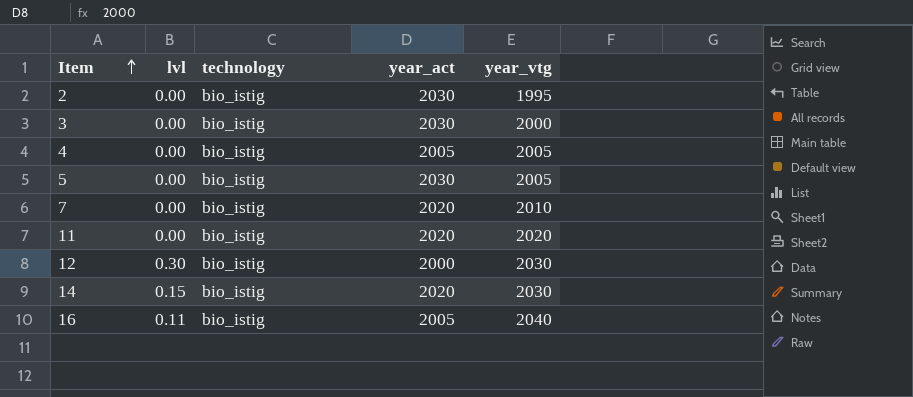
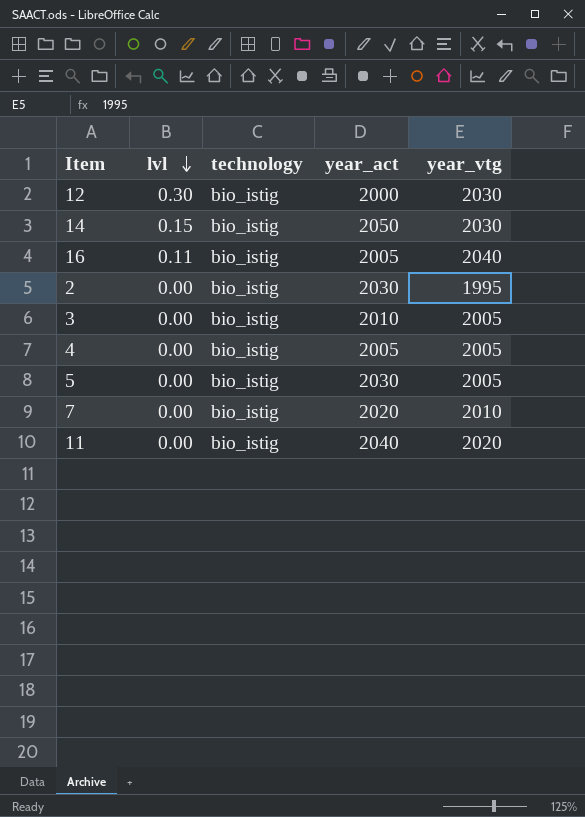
row order: Item ascending -> lvl descending
14 | year_act: 2020 -> 2050
3 | year_act: 2030 -> 2010
3 | year_vtg: 2000 -> 2005
11 | year_act: 2020 -> 2040

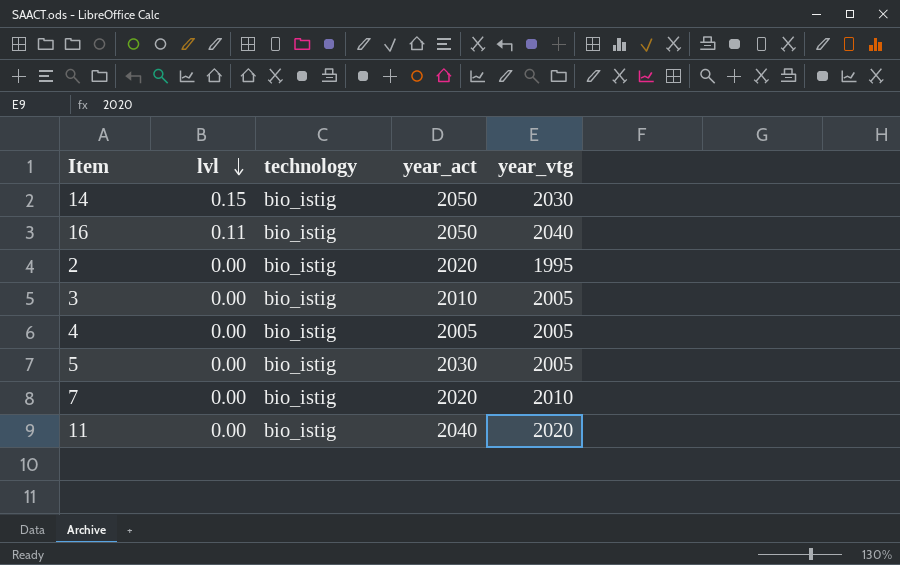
row 12: 0.30 | bio_istig | 2000 | 2030 -> none
16 | year_act: 2005 -> 2050
2 | year_act: 2030 -> 2020

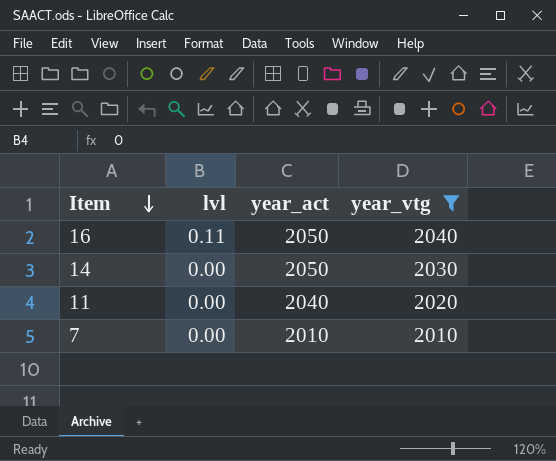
filter: none -> year_vtg >= 2010
row order: lvl descending -> Item descending
column technology | position: 3 -> none
14 | lvl: 0.15 -> 0.00
7 | year_act: 2020 -> 2010

